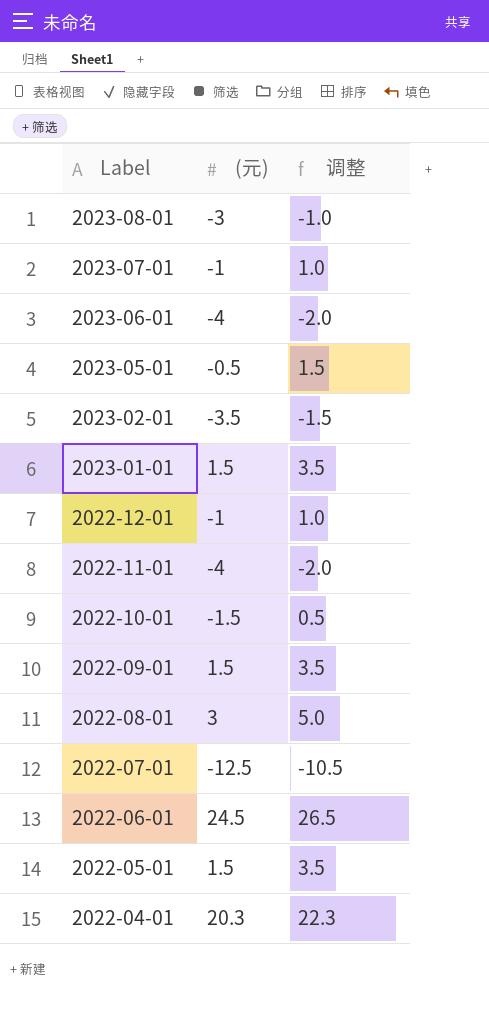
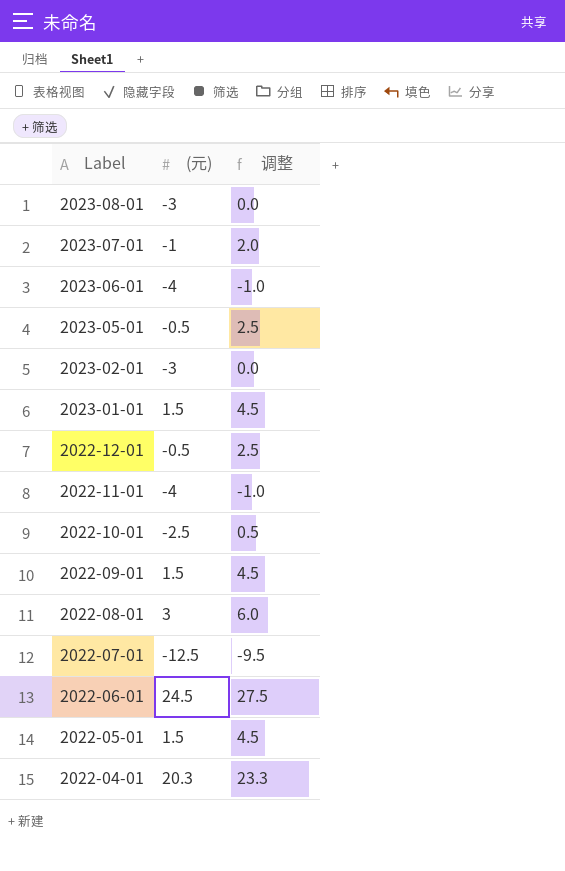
column 调整 | formula: [(元)] + 2 -> [(元)] + 3
2023-02-01 | (元): -3.5 -> -3
2022-12-01 | (元): -1 -> -0.5
2022-10-01 | (元): -1.5 -> -2.5

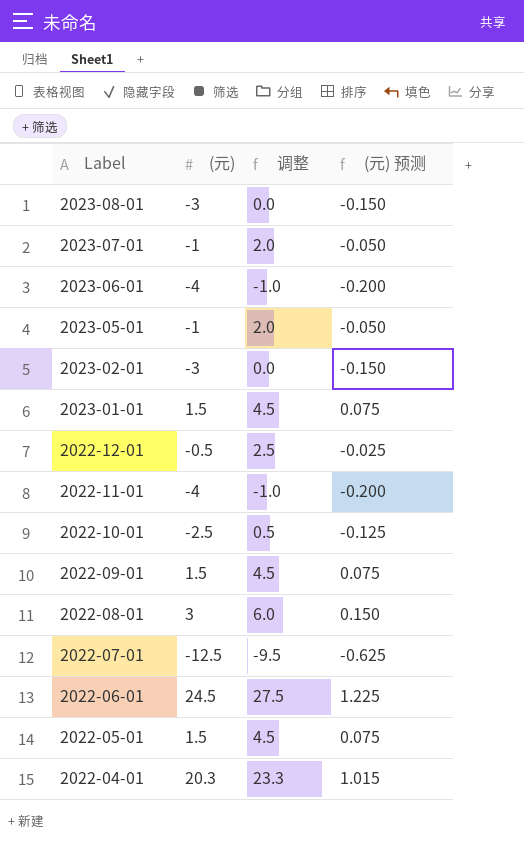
column (元) 预测 | formula: none -> [(元)] * 0.05
2023-05-01 | (元): -0.5 -> -1
2023-05-01 | 调整: 2.5 -> 2.0

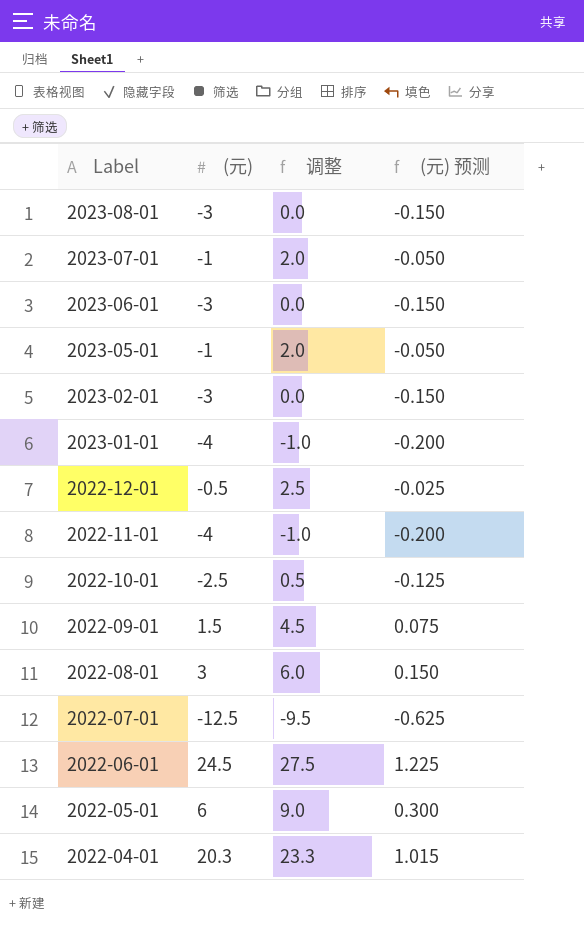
2023-06-01 | (元): -4 -> -3
2023-06-01 | 调整: -1.0 -> 0.0
2023-06-01 | (元) 预测: -0.200 -> -0.150
2023-01-01 | (元): 1.5 -> -4
2023-01-01 | 调整: 4.5 -> -1.0
2023-01-01 | (元) 预测: 0.075 -> -0.200
2022-05-01 | (元): 1.5 -> 6
2022-05-01 | 调整: 4.5 -> 9.0
2022-05-01 | (元) 预测: 0.075 -> 0.300

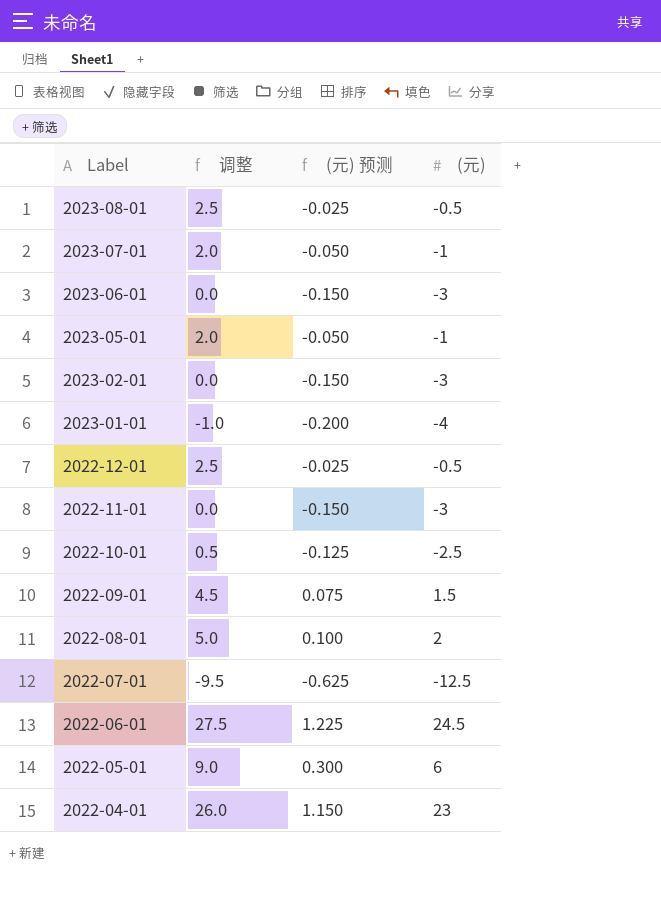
column (元) | position: 2 -> 4
2023-08-01 | 调整: 0.0 -> 2.5
2023-08-01 | (元) 预测: -0.150 -> -0.025
2023-08-01 | (元): -3 -> -0.5
2022-11-01 | 调整: -1.0 -> 0.0
2022-11-01 | (元) 预测: -0.200 -> -0.150
2022-11-01 | (元): -4 -> -3
2022-08-01 | 调整: 6.0 -> 5.0
2022-08-01 | (元) 预测: 0.150 -> 0.100
2022-08-01 | (元): 3 -> 2
2022-04-01 | 调整: 23.3 -> 26.0
2022-04-01 | (元) 预测: 1.015 -> 1.150
2022-04-01 | (元): 20.3 -> 23

